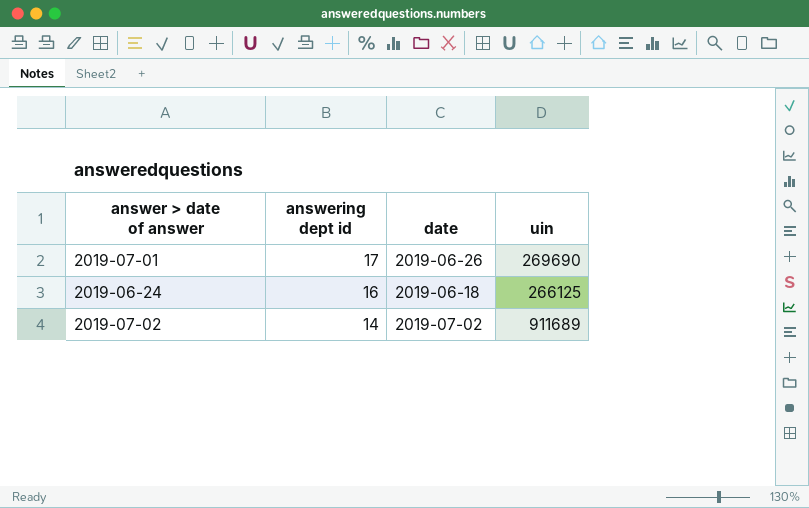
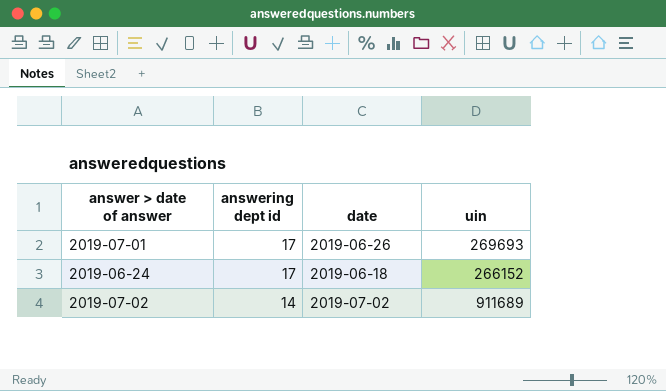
2019-07-01 | uin: 269690 -> 269693
2019-06-24 | answering dept id: 16 -> 17
2019-06-24 | uin: 266125 -> 266152

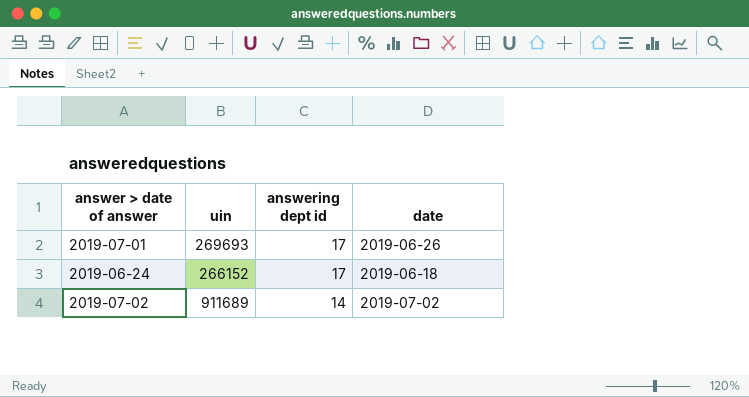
column uin | position: 4 -> 2

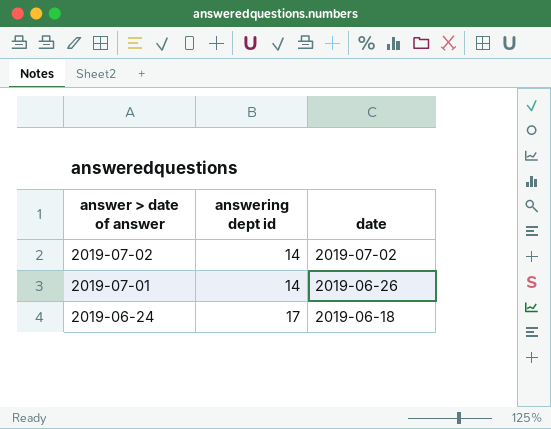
row order: answering dept id descending -> answer > date of answer descending
column uin | position: 2 -> none
2019-07-01 | answering dept id: 17 -> 14

